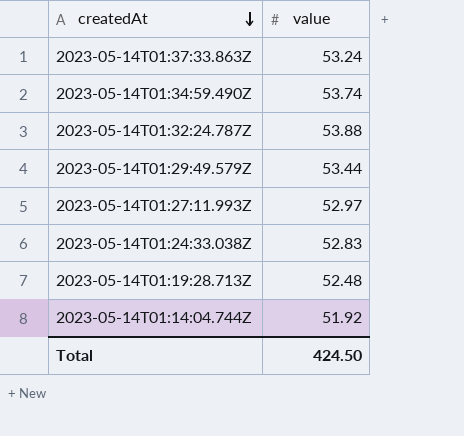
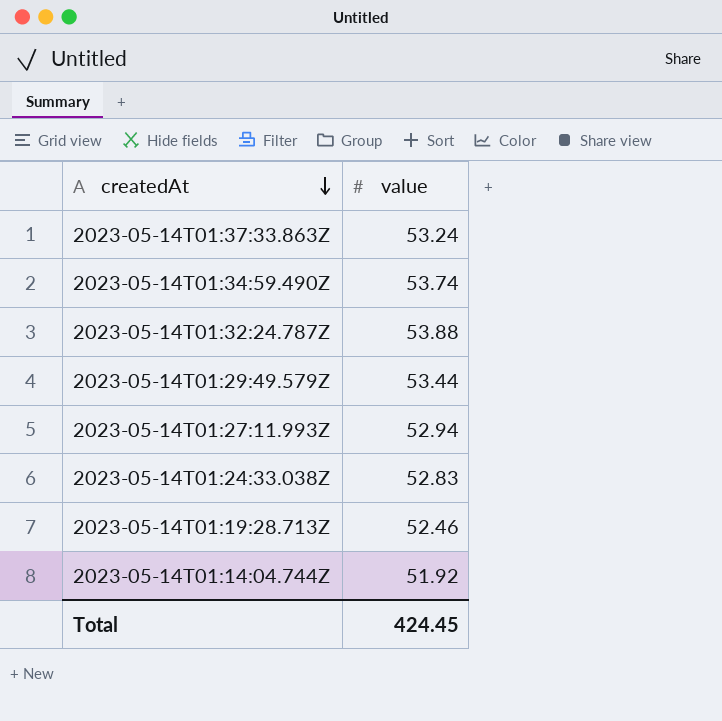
2023-05-14T01:27:11.993Z | value: 52.97 -> 52.94
2023-05-14T01:19:28.713Z | value: 52.48 -> 52.46
Total | value: 424.50 -> 424.45

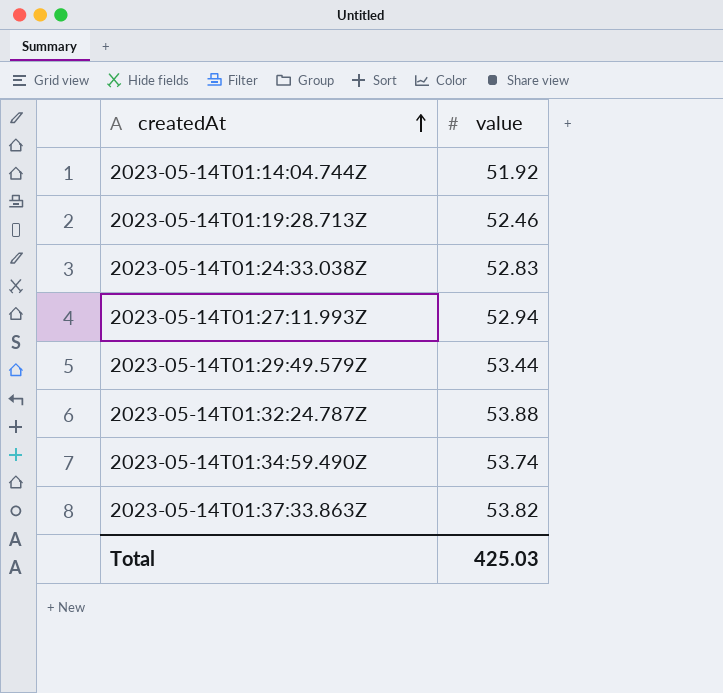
row order: createdAt descending -> createdAt ascending
2023-05-14T01:37:33.863Z | value: 53.24 -> 53.82
Total | value: 424.45 -> 425.03

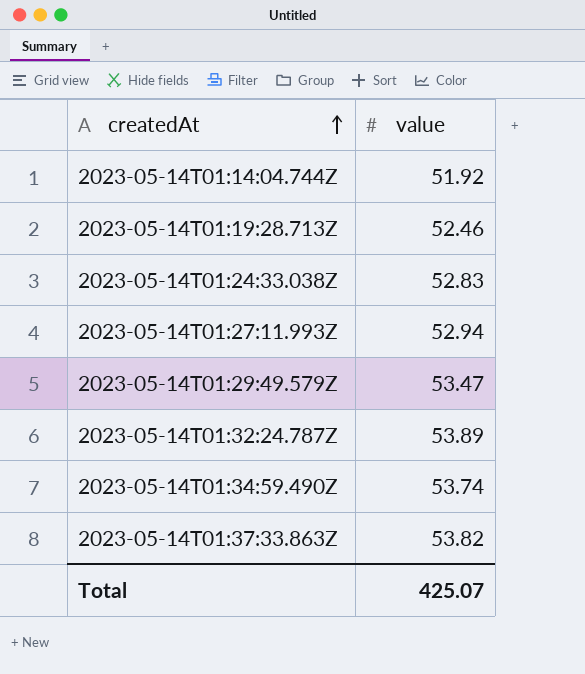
2023-05-14T01:29:49.579Z | value: 53.44 -> 53.47
2023-05-14T01:32:24.787Z | value: 53.88 -> 53.89
Total | value: 425.03 -> 425.07

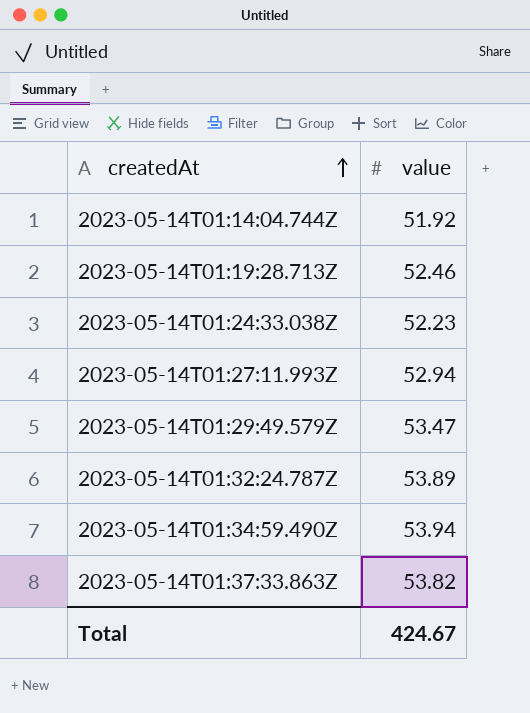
2023-05-14T01:24:33.038Z | value: 52.83 -> 52.23
2023-05-14T01:34:59.490Z | value: 53.74 -> 53.94
Total | value: 425.07 -> 424.67

